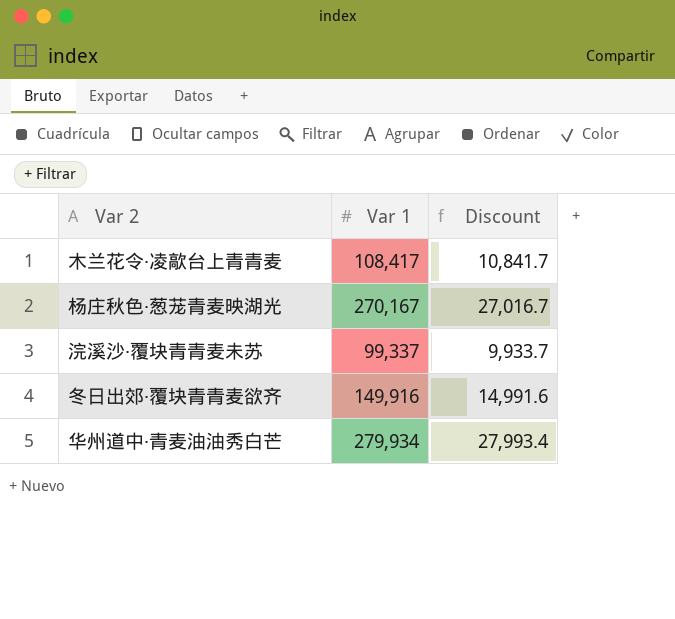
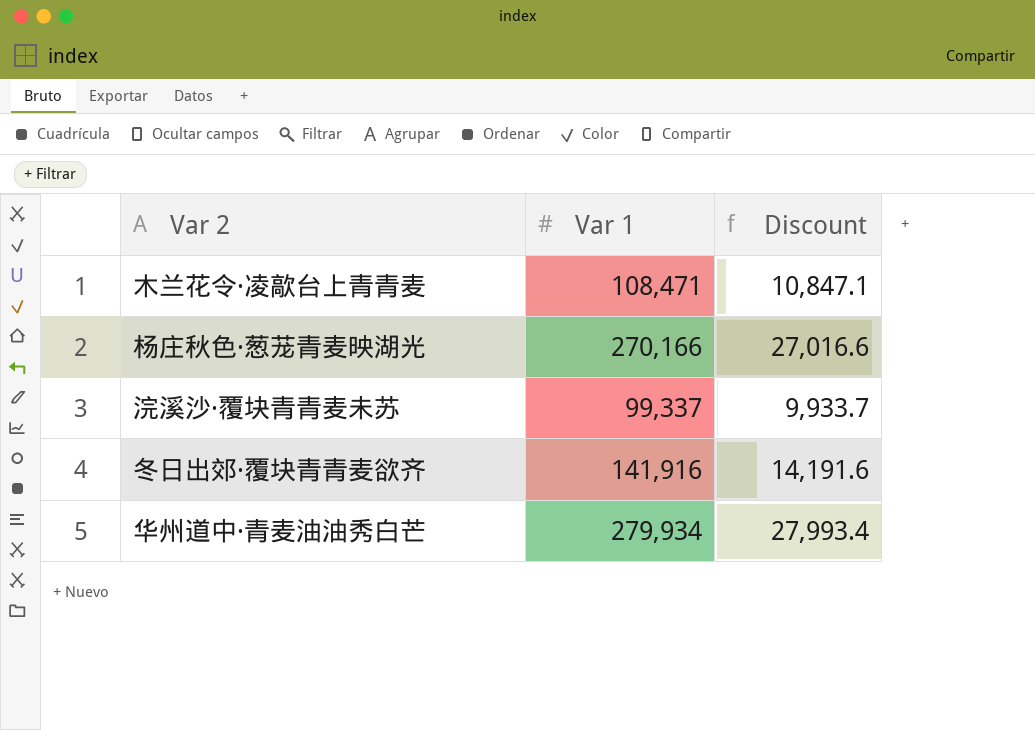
木兰花令·凌歊台上青青麦 | Var 1: 108,417 -> 108,471
木兰花令·凌歊台上青青麦 | Discount: 10,841.7 -> 10,847.1
杨庄秋色·葱茏青麦映湖光 | Var 1: 270,167 -> 270,166
杨庄秋色·葱茏青麦映湖光 | Discount: 27,016.7 -> 27,016.6
冬日出郊·覆块青青麦欲齐 | Var 1: 149,916 -> 141,916
冬日出郊·覆块青青麦欲齐 | Discount: 14,991.6 -> 14,191.6

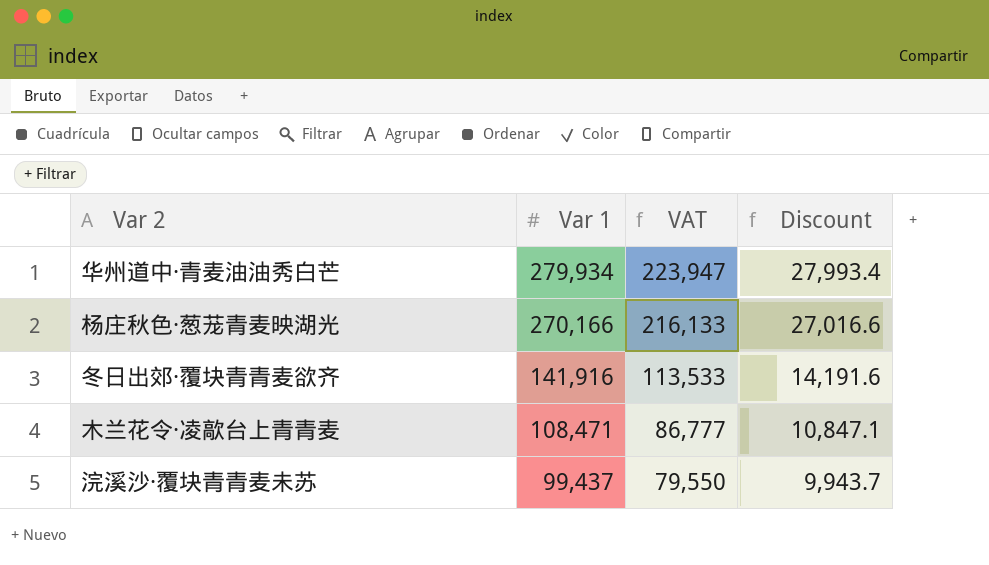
row order: none -> Var 1 descending
column VAT | formula: none -> [Var 1] * 0.8
浣溪沙·覆块青青麦未苏 | Var 1: 99,337 -> 99,437
浣溪沙·覆块青青麦未苏 | Discount: 9,933.7 -> 9,943.7

